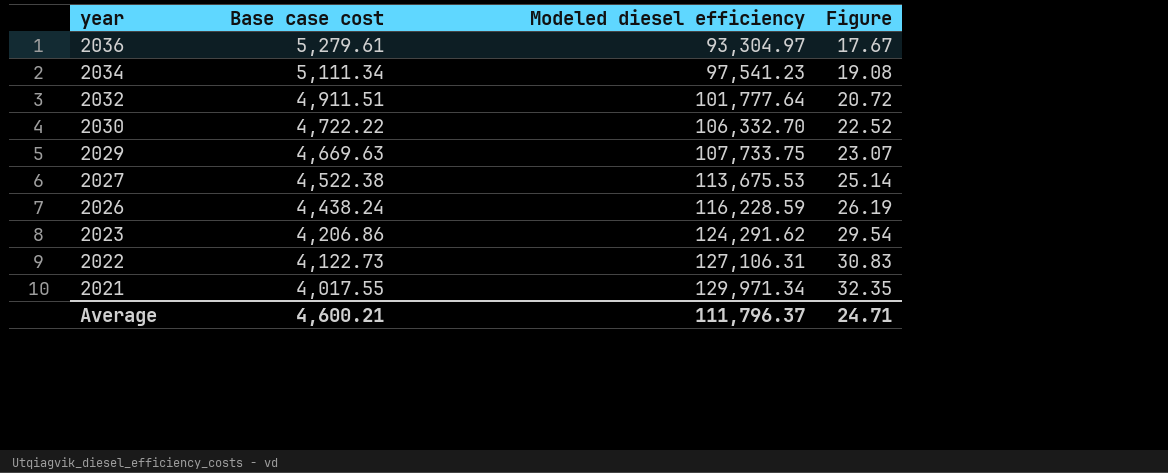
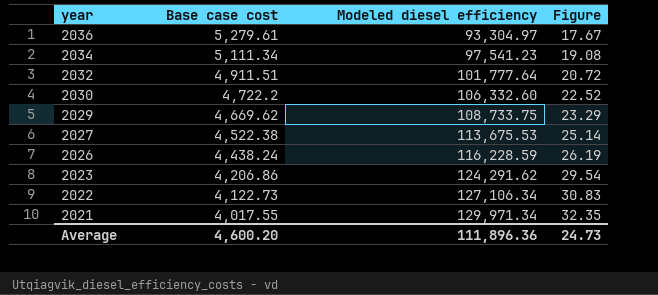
2030 | Base case cost: 4,722.22 -> 4,722.2
2030 | Modeled diesel efficiency: 106,332.70 -> 106,332.60
2029 | Base case cost: 4,669.63 -> 4,669.62
2029 | Modeled diesel efficiency: 107,733.75 -> 108,733.75
2029 | Figure: 23.07 -> 23.29
2022 | Modeled diesel efficiency: 127,106.31 -> 127,106.34
Average | Base case cost: 4,600.21 -> 4,600.20
Average | Modeled diesel efficiency: 111,796.37 -> 111,896.36
Average | Figure: 24.71 -> 24.73

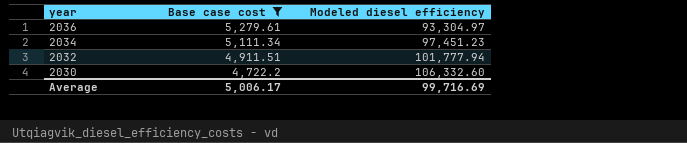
filter: none -> Base case cost >= 4,722.2
column Figure | formula: [Modeled diesel efficiency] / [Base case cost] -> none
2034 | Modeled diesel efficiency: 97,541.23 -> 97,451.23
2032 | Modeled diesel efficiency: 101,777.64 -> 101,777.94
Average | Base case cost: 4,600.20 -> 5,006.17
Average | Modeled diesel efficiency: 111,896.36 -> 99,716.69

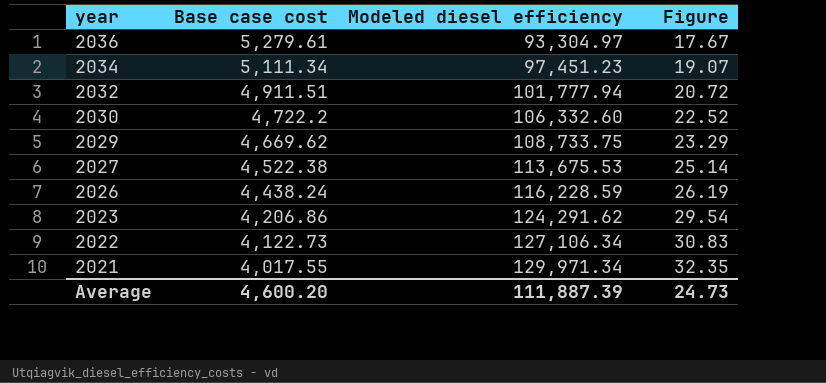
filter: Base case cost >= 4,722.2 -> none
column Figure | formula: none -> [Modeled diesel efficiency] / [Base case cost]
Average | Base case cost: 5,006.17 -> 4,600.20
Average | Modeled diesel efficiency: 99,716.69 -> 111,887.39

